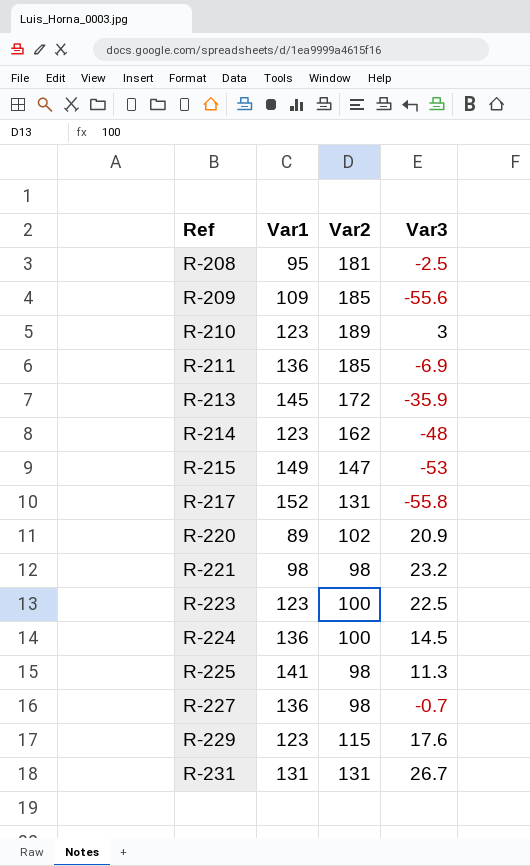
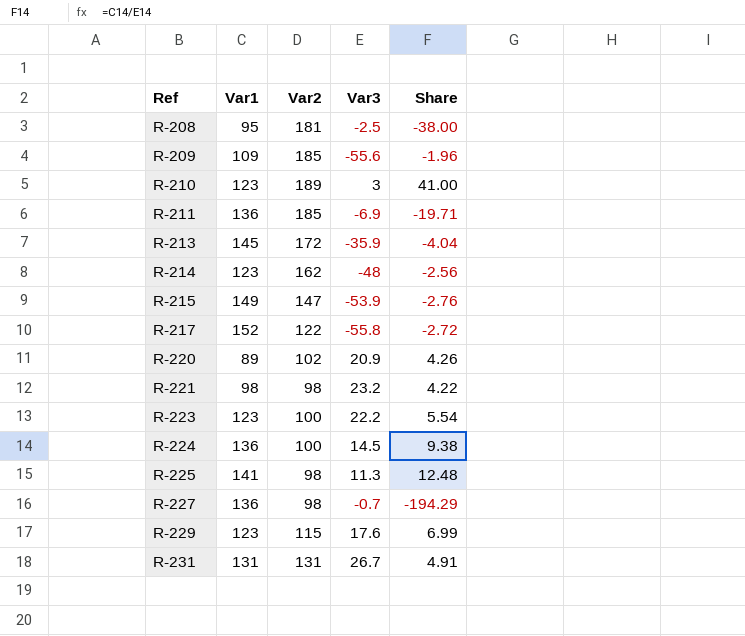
column Share | formula: none -> [Var1] / [Var3]
R-215 | Var3: -53 -> -53.9
R-217 | Var2: 131 -> 122
R-223 | Var3: 22.5 -> 22.2

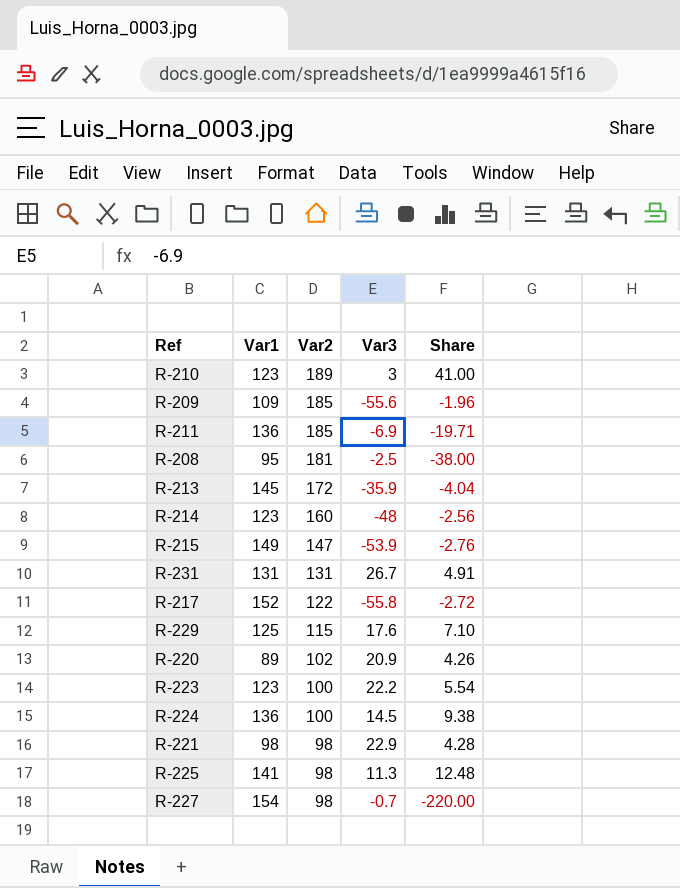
row order: Ref ascending -> Var2 descending
R-214 | Var2: 162 -> 160
R-229 | Var1: 123 -> 125
R-229 | Share: 6.99 -> 7.10
R-221 | Var3: 23.2 -> 22.9
R-221 | Share: 4.22 -> 4.28
R-227 | Var1: 136 -> 154
R-227 | Share: -194.29 -> -220.00

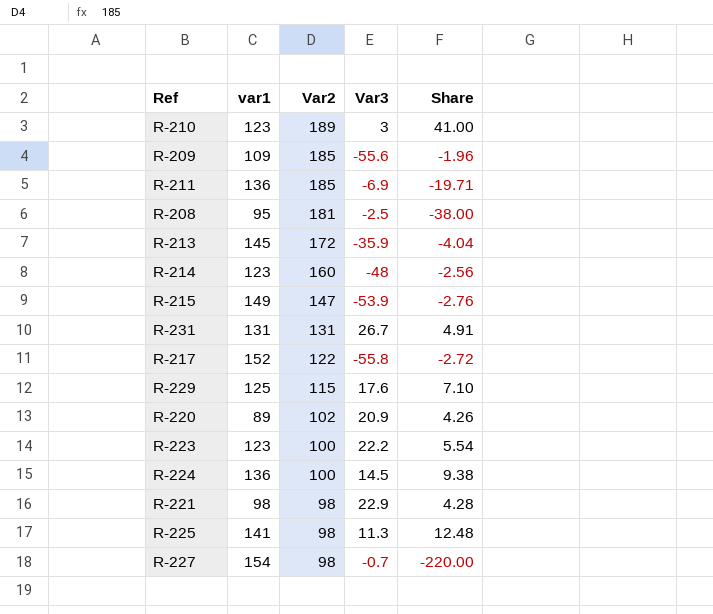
column name: Var1 -> var1

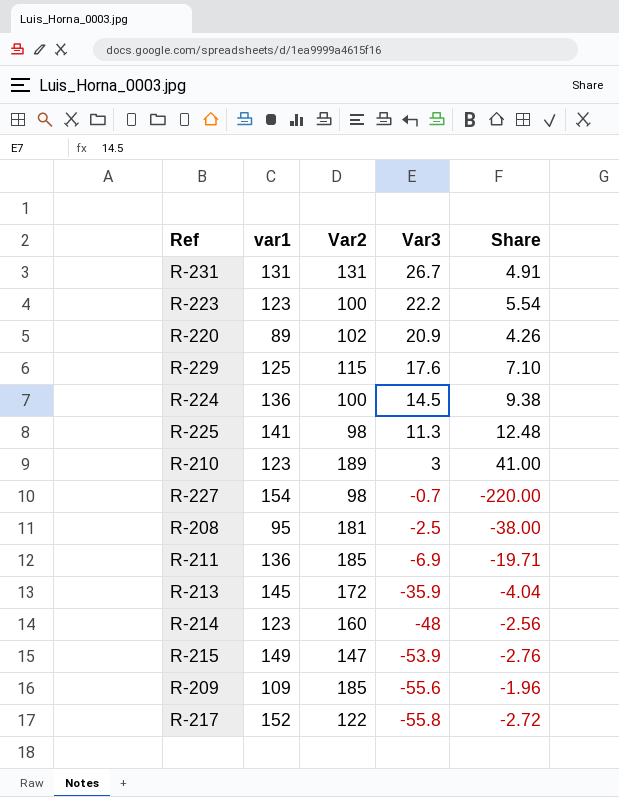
row order: Var2 descending -> Var3 descending
row R-221: 98 | 98 | 22.9 | 4.28 -> none

